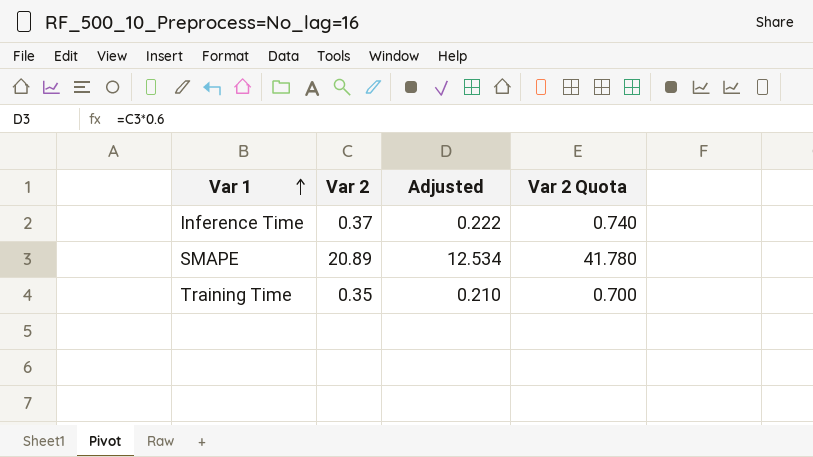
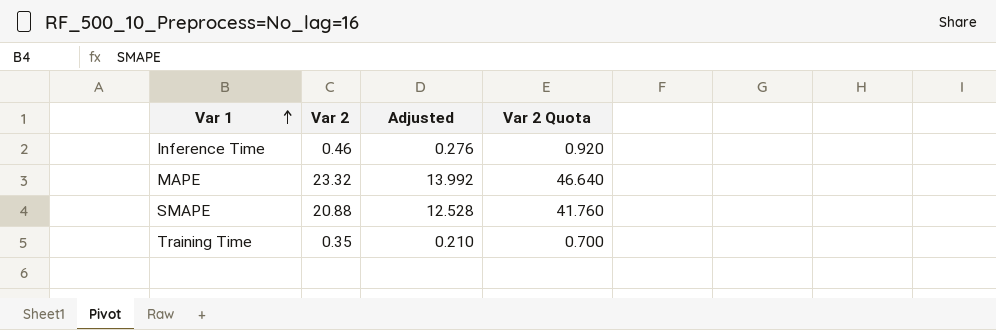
Inference Time | Var 2: 0.37 -> 0.46
Inference Time | Adjusted: 0.222 -> 0.276
Inference Time | Var 2 Quota: 0.740 -> 0.920
row MAPE: none -> 23.32 | 13.992 | 46.640
SMAPE | Var 2: 20.89 -> 20.88
SMAPE | Adjusted: 12.534 -> 12.528
SMAPE | Var 2 Quota: 41.780 -> 41.760

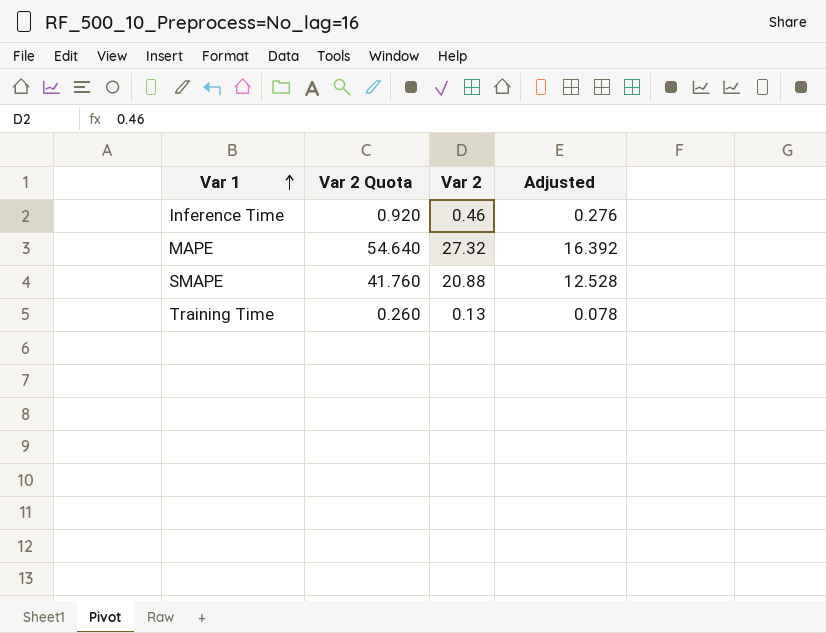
column Var 2 Quota | position: 4 -> 2
MAPE | Var 2 Quota: 46.640 -> 54.640
MAPE | Var 2: 23.32 -> 27.32
MAPE | Adjusted: 13.992 -> 16.392
Training Time | Var 2 Quota: 0.700 -> 0.260
Training Time | Var 2: 0.35 -> 0.13
Training Time | Adjusted: 0.210 -> 0.078

